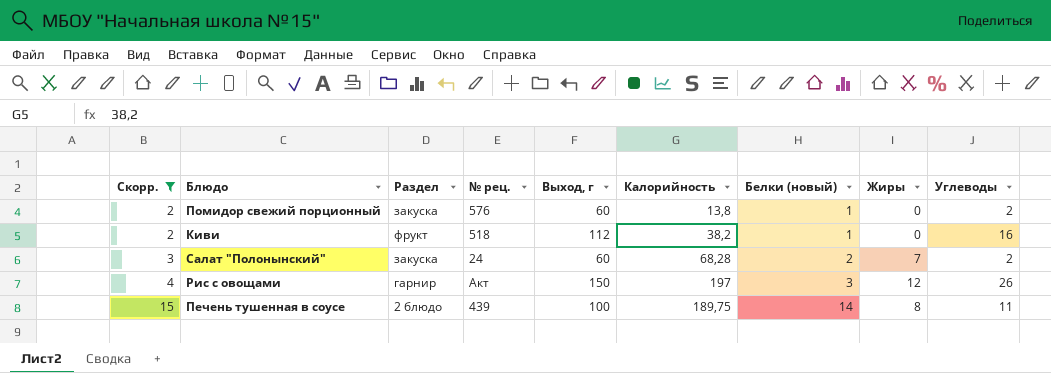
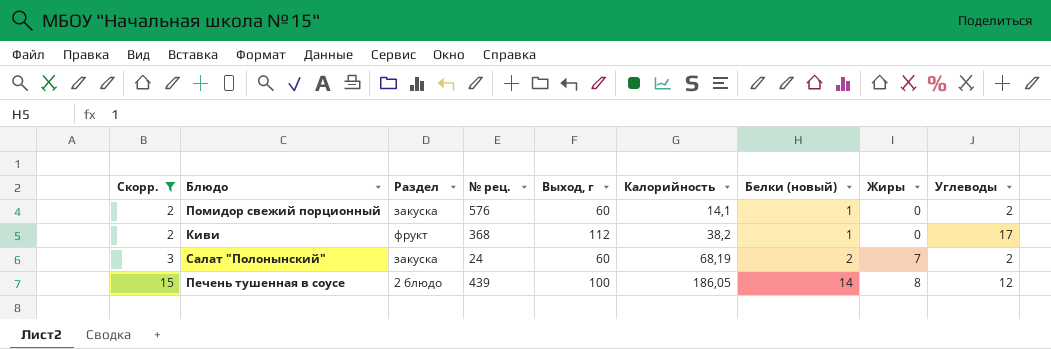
row Рис с овощами: 4 | гарнир | Акт | 150 | 197 | 3 | 12 | 26 -> none
Помидор свежий порционный | Калорийность: 13,8 -> 14,1
Киви | № рец.: 518 -> 368
Киви | Углеводы: 16 -> 17
Салат "Полонынский" | Калорийность: 68,28 -> 68,19
Печень тушенная в соусе | Калорийность: 189,75 -> 186,05
Печень тушенная в соусе | Углеводы: 11 -> 12

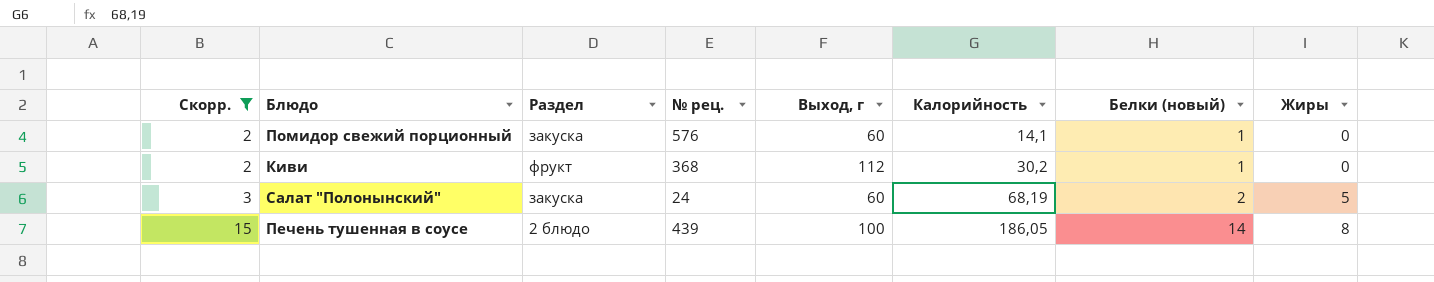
column Углеводы | position: 9 -> none
Киви | Калорийность: 38,2 -> 30,2
Салат "Полонынский" | Жиры: 7 -> 5

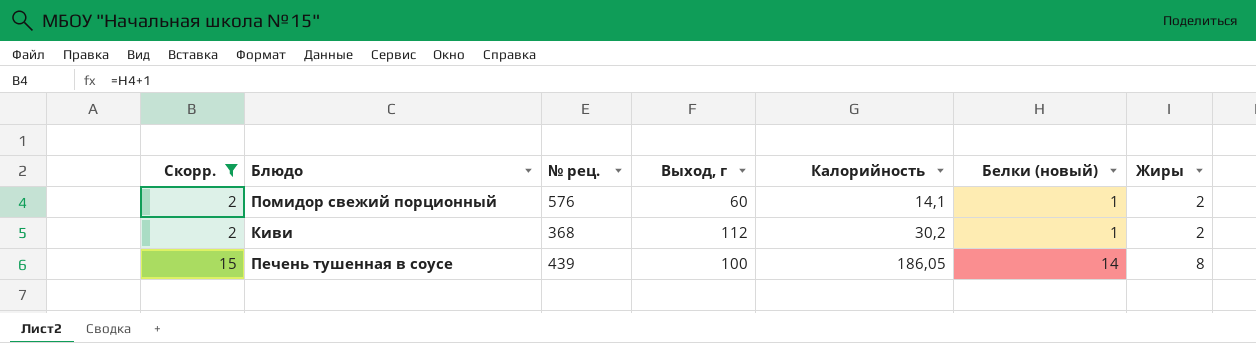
column Раздел | position: 3 -> none
row Салат "Полонынский": 3 | закуска | 24 | 60 | 68,19 | 2 | 5 -> none
Помидор свежий порционный | Жиры: 0 -> 2
Киви | Жиры: 0 -> 2

